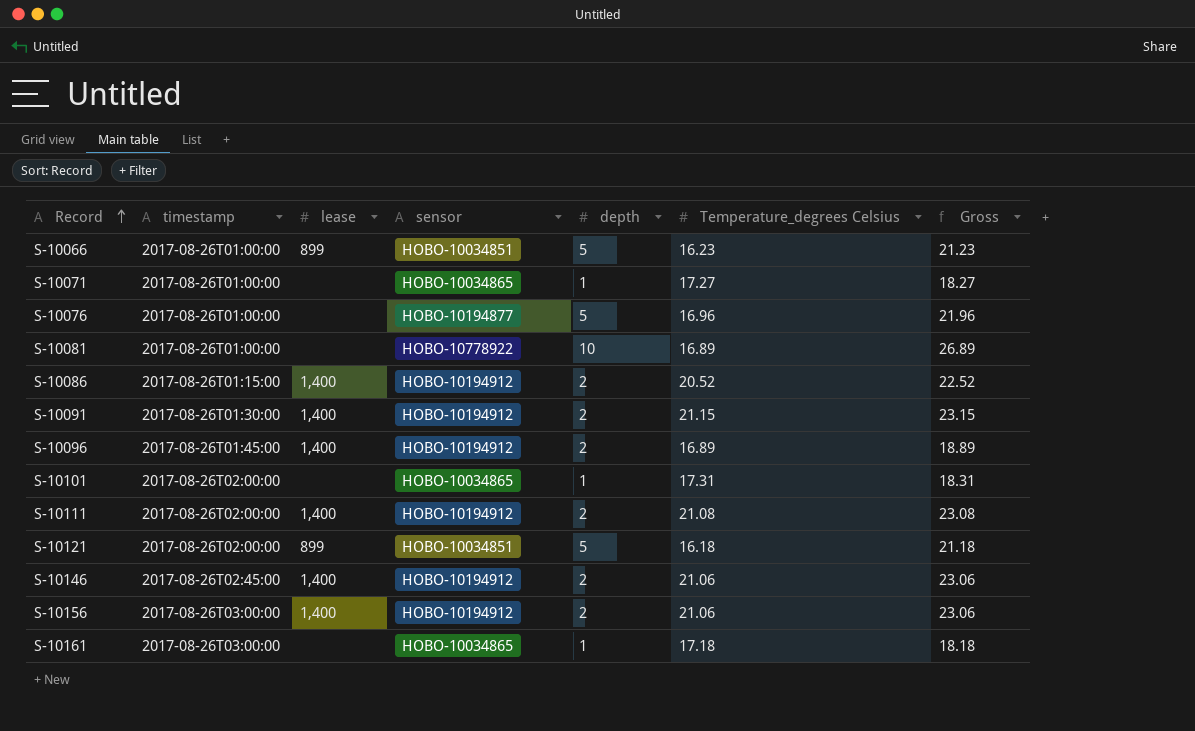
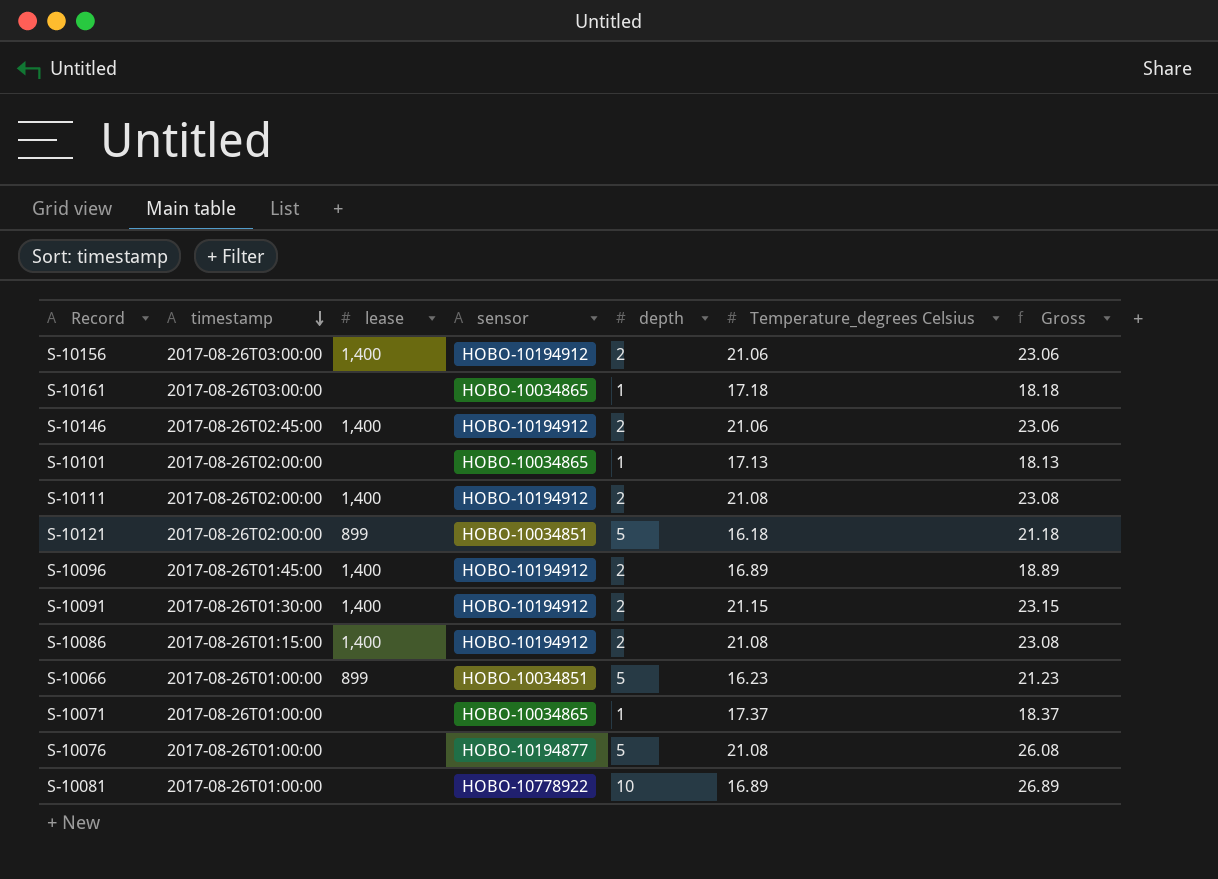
row order: Record ascending -> timestamp descending
S-10101 | Temperature_degrees Celsius: 17.31 -> 17.13
S-10101 | Gross: 18.31 -> 18.13
S-10086 | Temperature_degrees Celsius: 20.52 -> 21.08
S-10086 | Gross: 22.52 -> 23.08
S-10071 | Temperature_degrees Celsius: 17.27 -> 17.37
S-10071 | Gross: 18.27 -> 18.37
S-10076 | Temperature_degrees Celsius: 16.96 -> 21.08
S-10076 | Gross: 21.96 -> 26.08

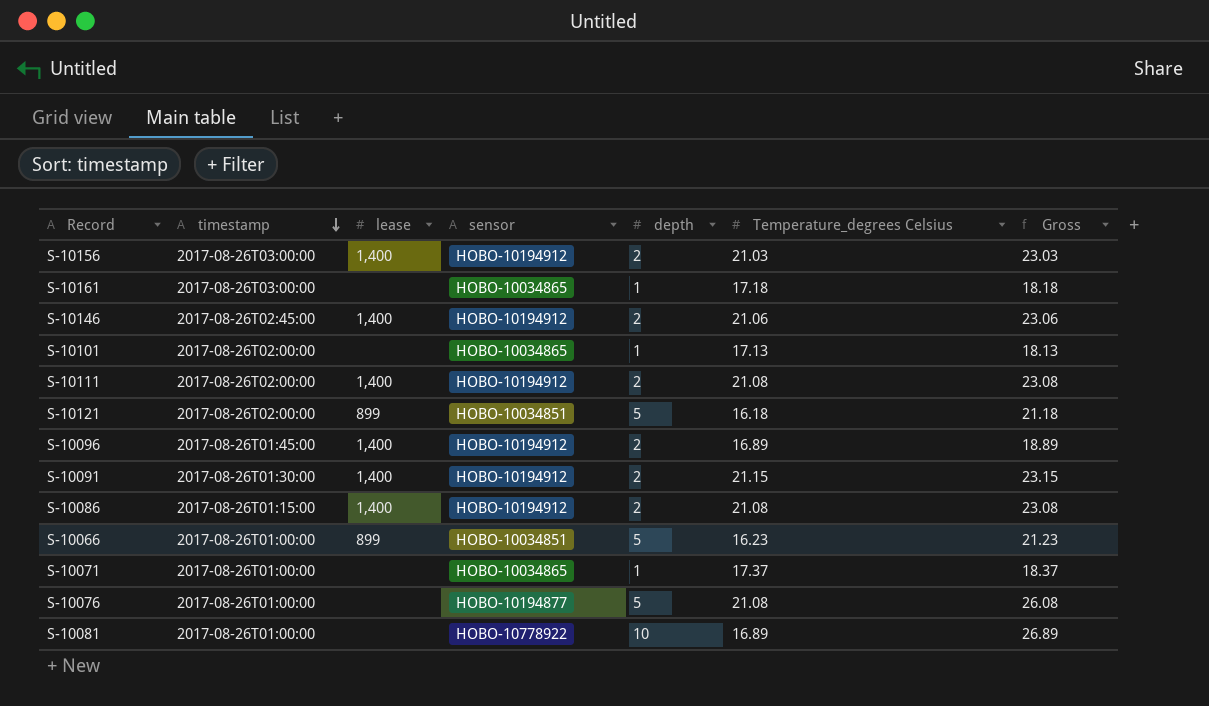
S-10156 | Temperature_degrees Celsius: 21.06 -> 21.03
S-10156 | Gross: 23.06 -> 23.03

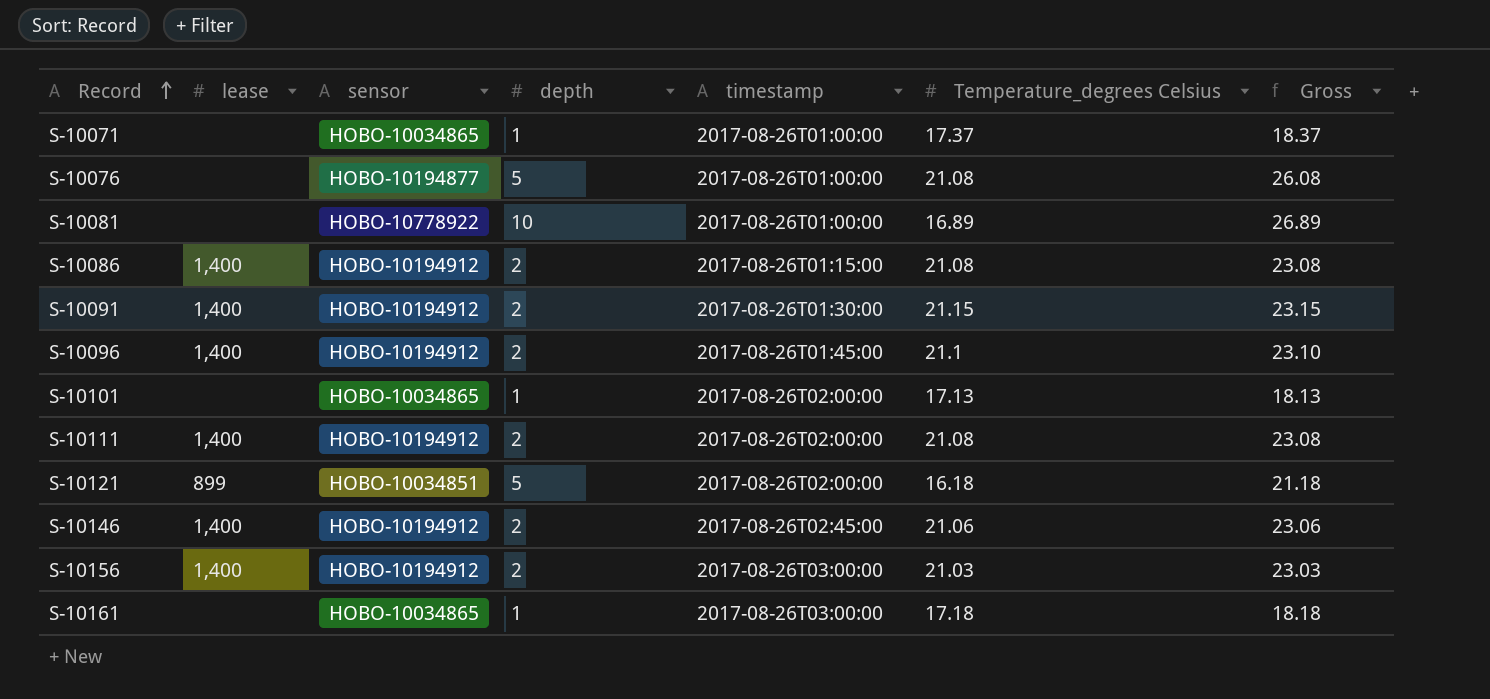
row order: timestamp descending -> Record ascending
column timestamp | position: 2 -> 5
row S-10066: 2017-08-26T01:00:00 | 899 | HOBO-10034851 | 5 | 16.23 | 21.23 -> none
S-10096 | Temperature_degrees Celsius: 16.89 -> 21.1
S-10096 | Gross: 18.89 -> 23.10

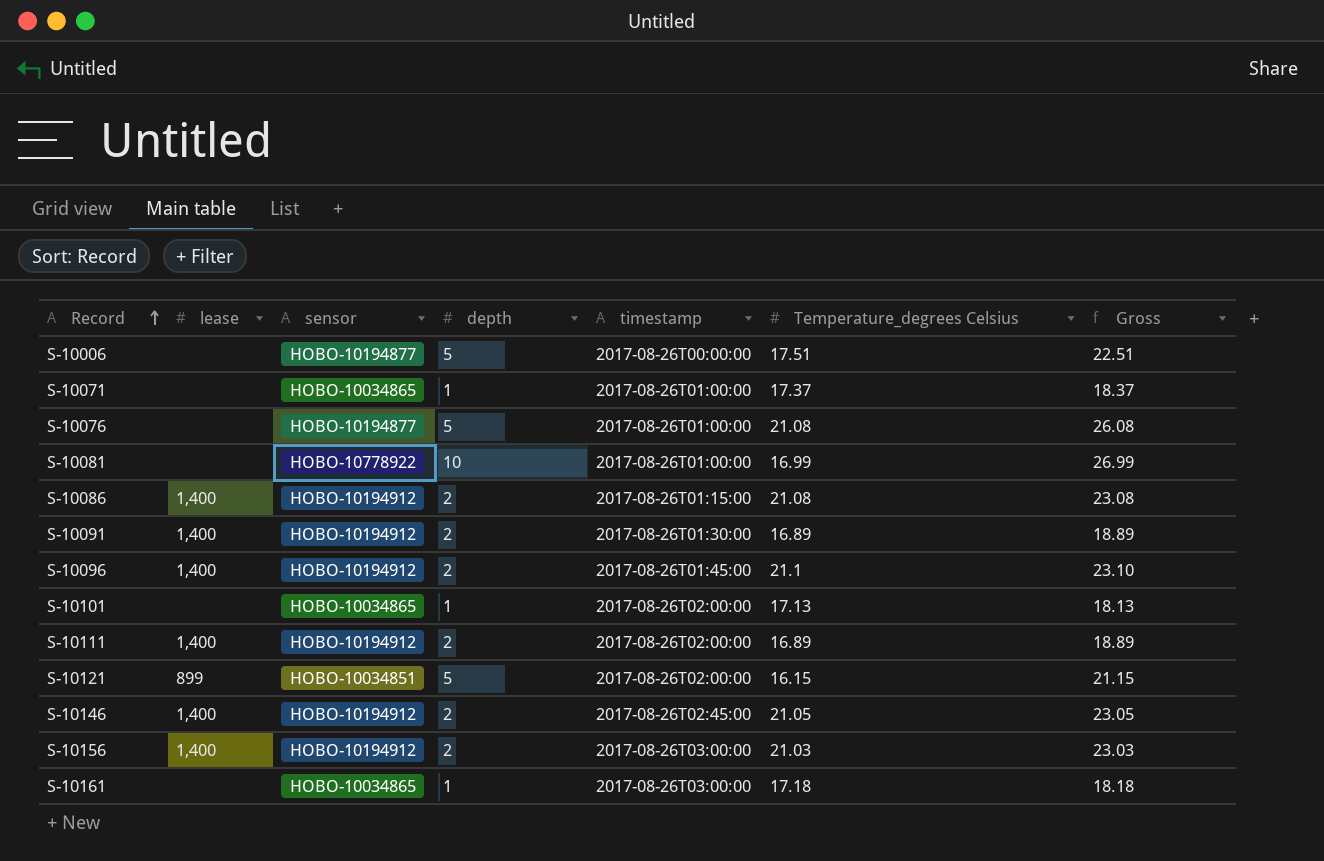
row S-10006: none -> none | HOBO-10194877 | 5 | 2017-08-26T00:00:00 | 17.51 | 22.51
S-10081 | Temperature_degrees Celsius: 16.89 -> 16.99
S-10081 | Gross: 26.89 -> 26.99
S-10091 | Temperature_degrees Celsius: 21.15 -> 16.89
S-10091 | Gross: 23.15 -> 18.89
S-10111 | Temperature_degrees Celsius: 21.08 -> 16.89
S-10111 | Gross: 23.08 -> 18.89
S-10121 | Temperature_degrees Celsius: 16.18 -> 16.15
S-10121 | Gross: 21.18 -> 21.15
S-10146 | Temperature_degrees Celsius: 21.06 -> 21.05
S-10146 | Gross: 23.06 -> 23.05

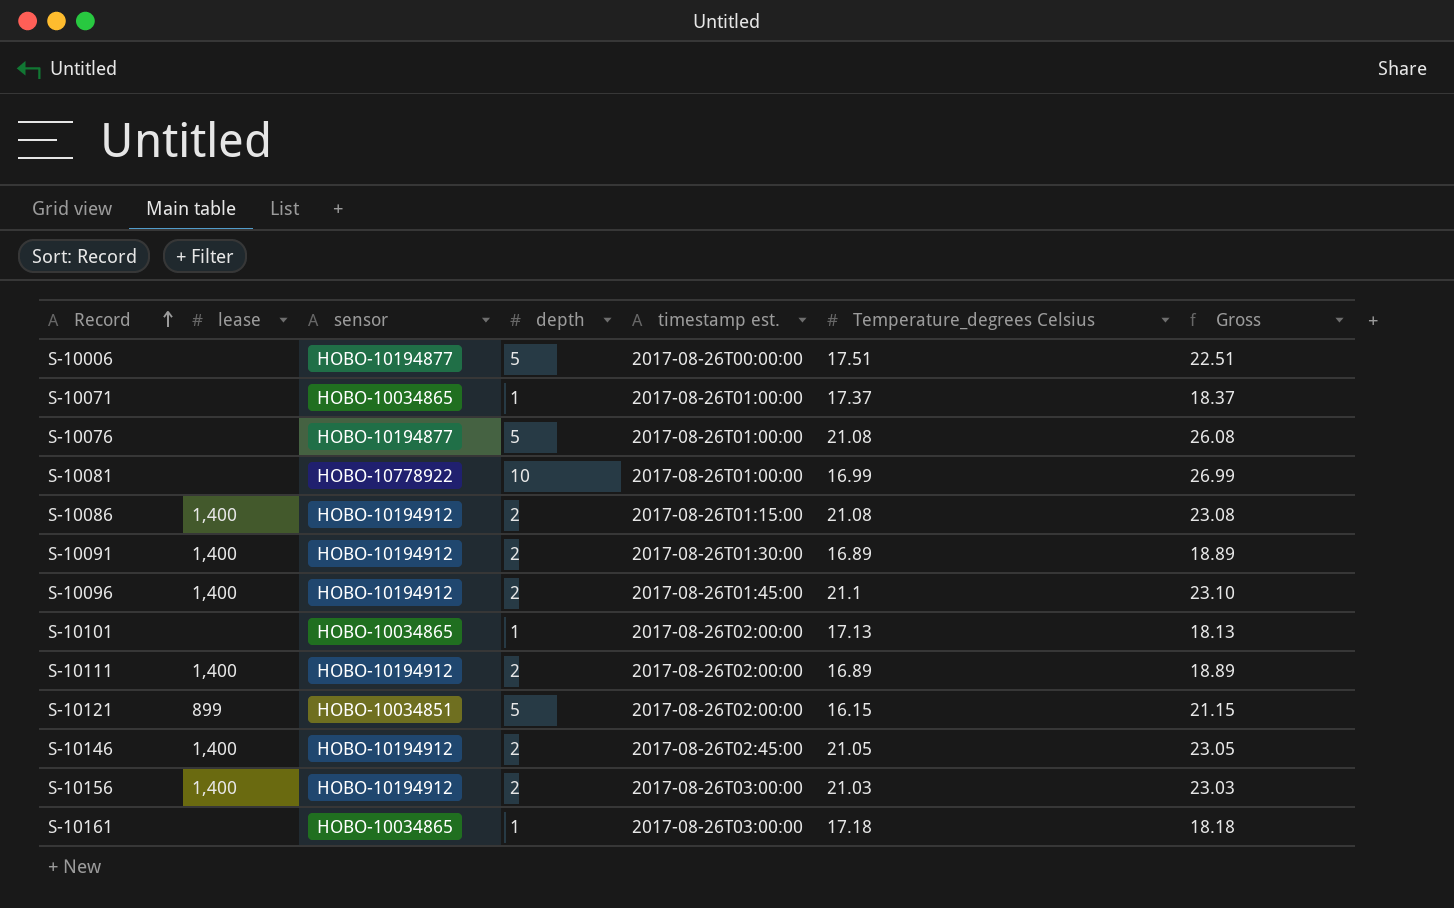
column name: timestamp -> timestamp est.

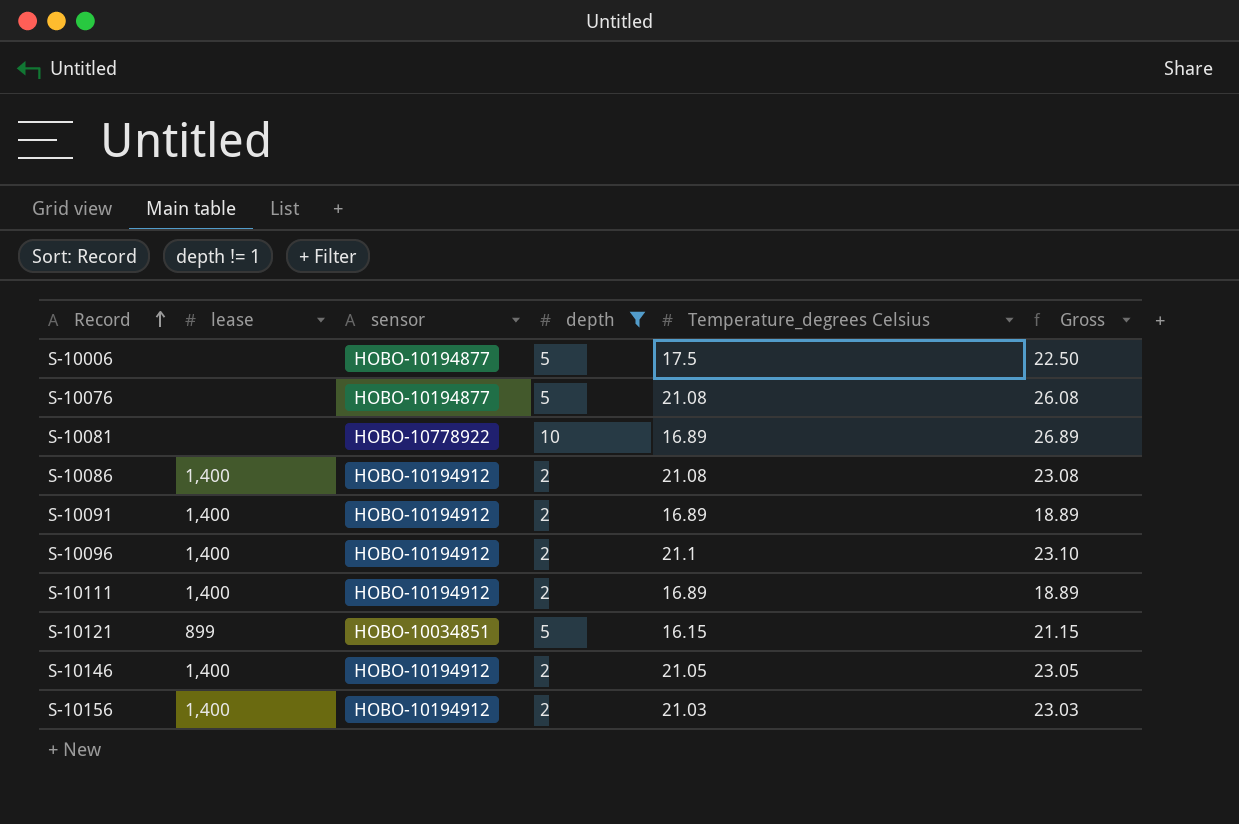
filter: none -> depth != 1
column timestamp est. | position: 5 -> none
S-10006 | Temperature_degrees Celsius: 17.51 -> 17.5
S-10006 | Gross: 22.51 -> 22.50
S-10081 | Temperature_degrees Celsius: 16.99 -> 16.89
S-10081 | Gross: 26.99 -> 26.89

